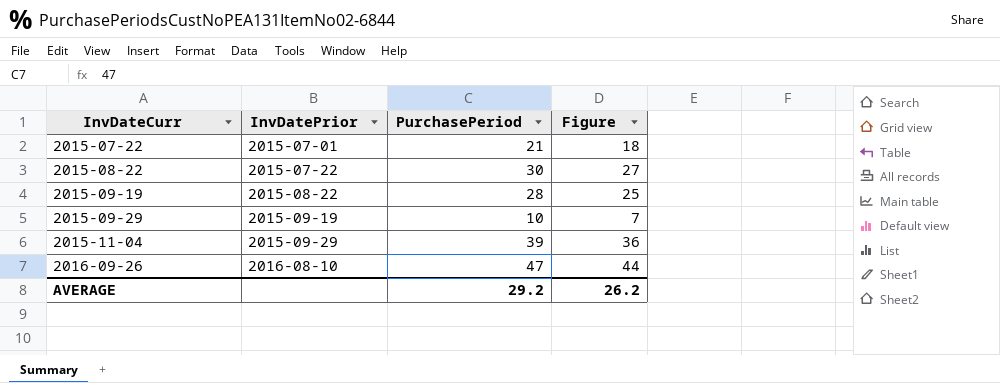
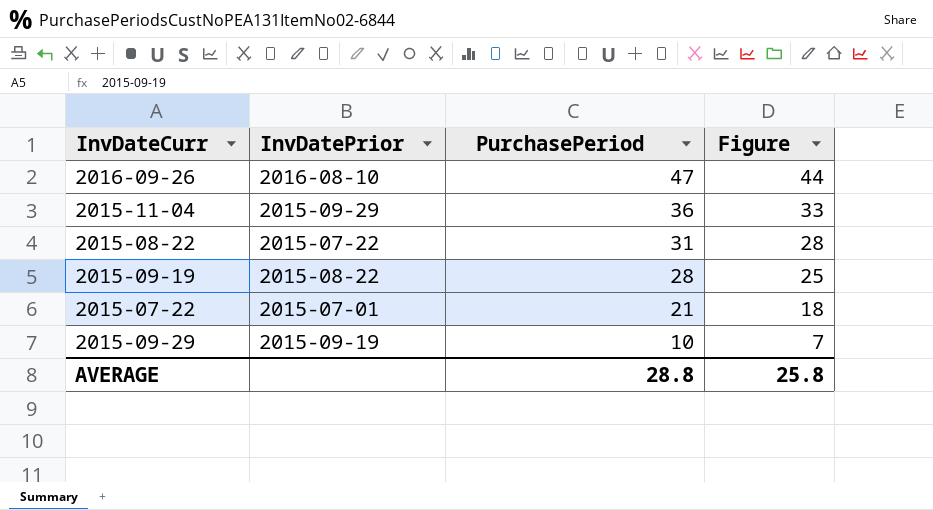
row order: InvDateCurr ascending -> PurchasePeriod descending
2015-11-04 | PurchasePeriod: 39 -> 36
2015-11-04 | Figure: 36 -> 33
2015-08-22 | PurchasePeriod: 30 -> 31
2015-08-22 | Figure: 27 -> 28
AVERAGE | PurchasePeriod: 29.2 -> 28.8
AVERAGE | Figure: 26.2 -> 25.8

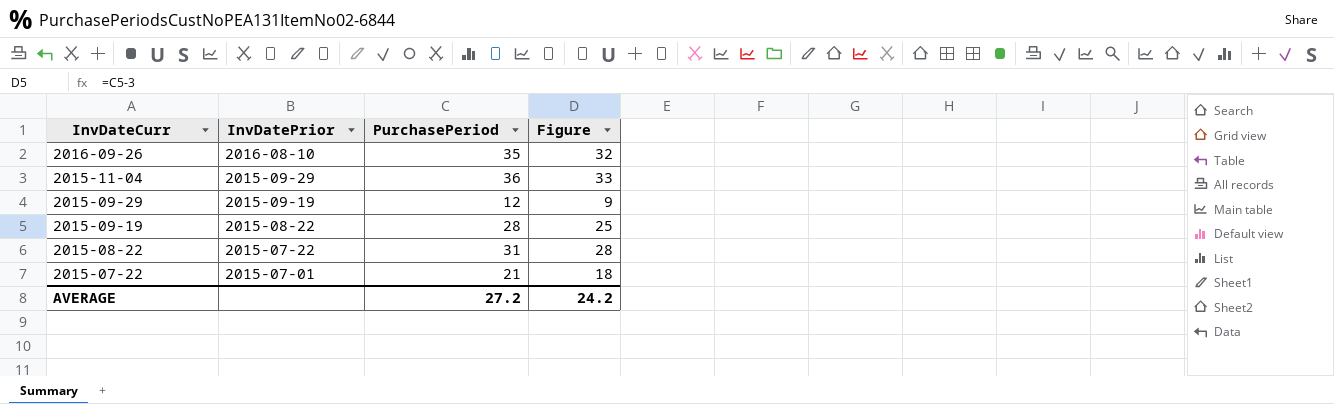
row order: PurchasePeriod descending -> InvDateCurr descending
2016-09-26 | PurchasePeriod: 47 -> 35
2016-09-26 | Figure: 44 -> 32
2015-09-29 | PurchasePeriod: 10 -> 12
2015-09-29 | Figure: 7 -> 9
AVERAGE | PurchasePeriod: 28.8 -> 27.2
AVERAGE | Figure: 25.8 -> 24.2

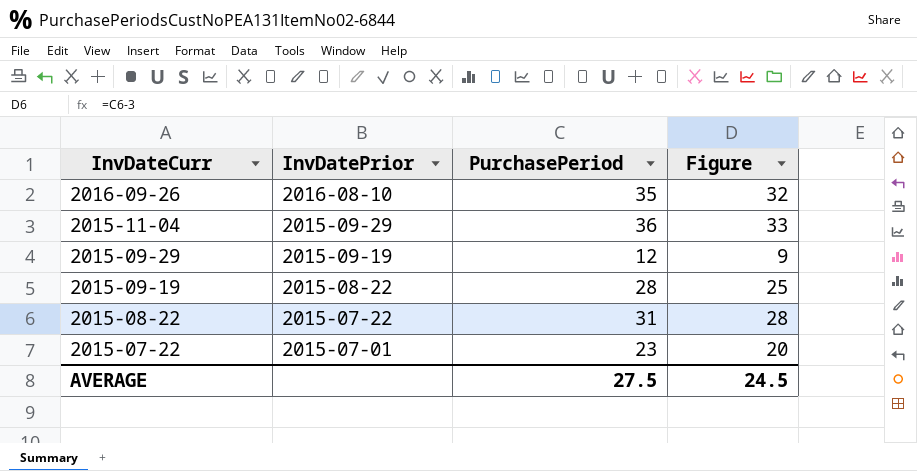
2015-07-22 | PurchasePeriod: 21 -> 23
2015-07-22 | Figure: 18 -> 20
AVERAGE | PurchasePeriod: 27.2 -> 27.5
AVERAGE | Figure: 24.2 -> 24.5

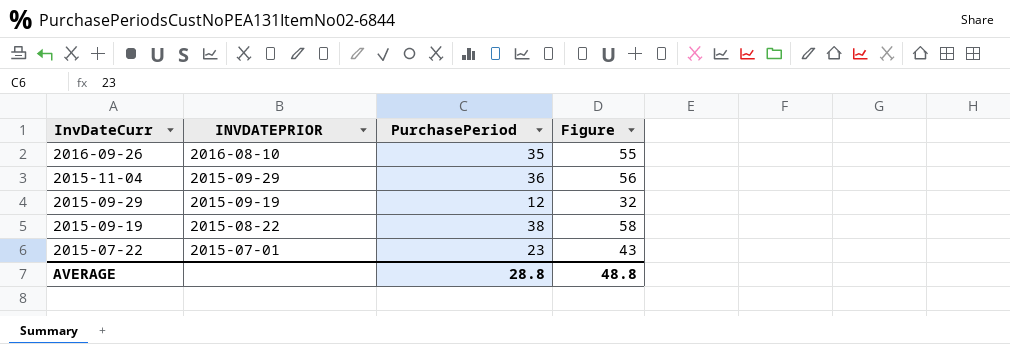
column name: InvDatePrior -> INVDATEPRIOR
column Figure | formula: [PurchasePeriod] - 3 -> [PurchasePeriod] + 20
row 2015-08-22: 2015-07-22 | 31 | 28 -> none
2015-09-19 | PurchasePeriod: 28 -> 38
AVERAGE | PurchasePeriod: 27.5 -> 28.8
AVERAGE | Figure: 24.5 -> 48.8

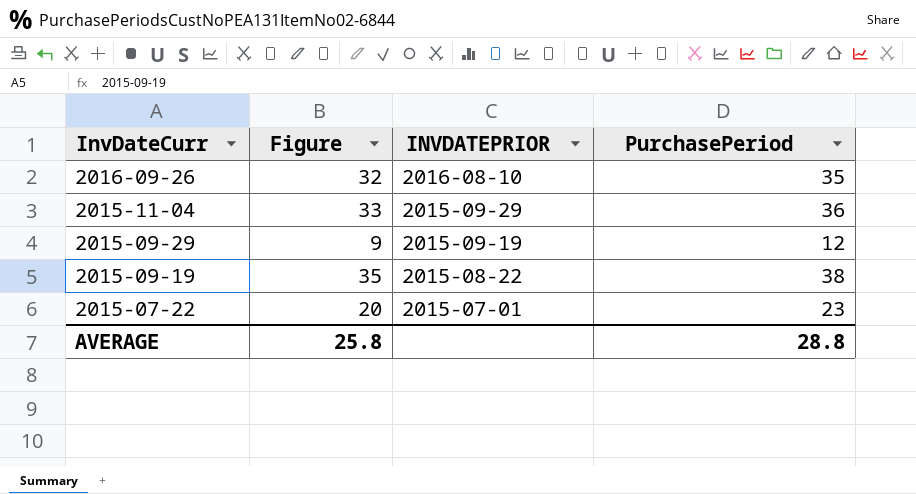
column Figure | formula: [PurchasePeriod] + 20 -> [PurchasePeriod] - 3
column Figure | position: 4 -> 2
AVERAGE | Figure: 48.8 -> 25.8

